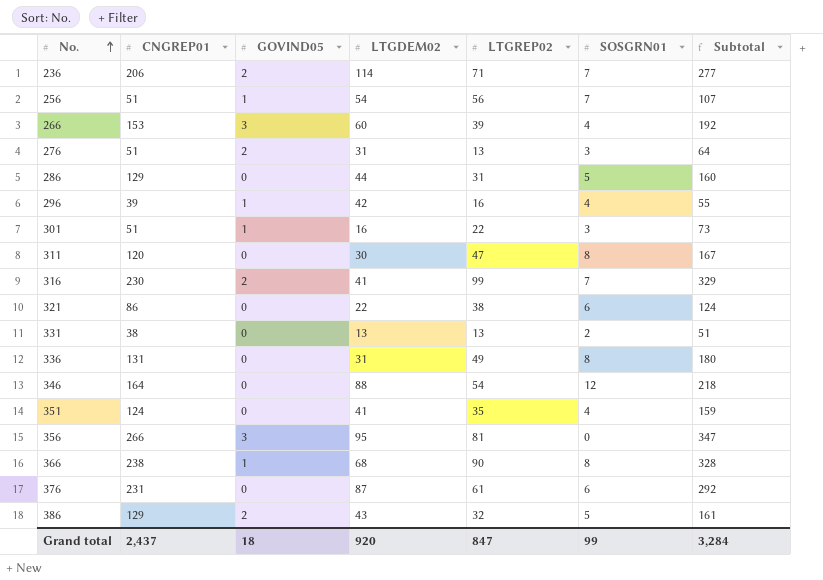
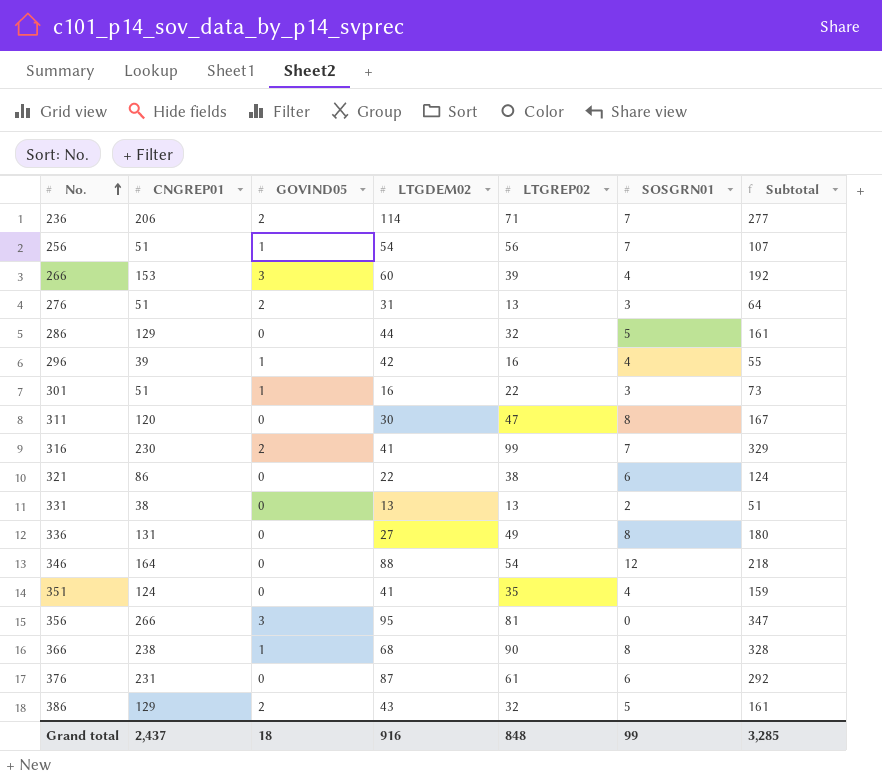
286 | LTGREP02: 31 -> 32
286 | Subtotal: 160 -> 161
336 | LTGDEM02: 31 -> 27
Grand total | LTGDEM02: 920 -> 916
Grand total | LTGREP02: 847 -> 848
Grand total | Subtotal: 3,284 -> 3,285

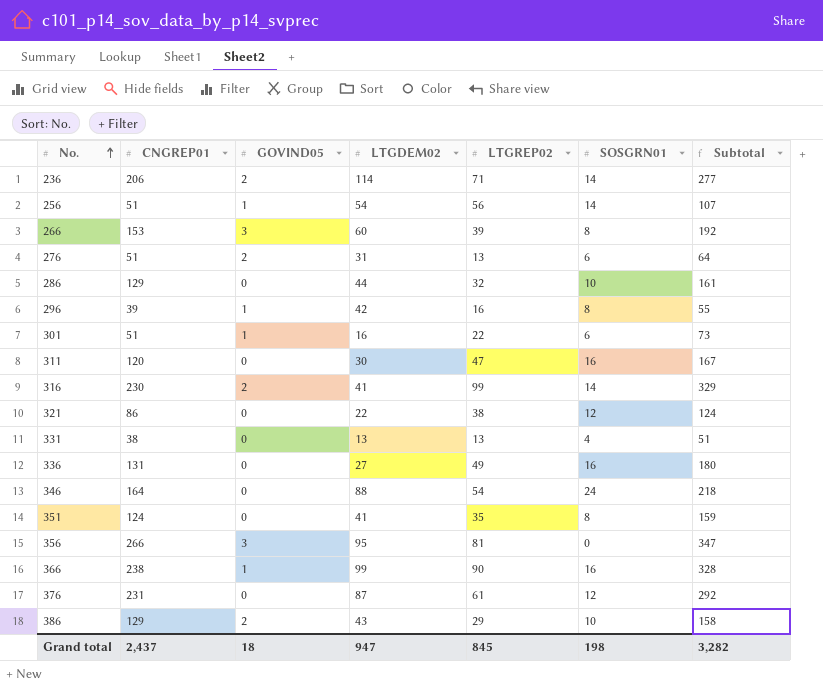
236 | SOSGRN01: 7 -> 14
256 | SOSGRN01: 7 -> 14
266 | SOSGRN01: 4 -> 8
276 | SOSGRN01: 3 -> 6
286 | SOSGRN01: 5 -> 10
296 | SOSGRN01: 4 -> 8
301 | SOSGRN01: 3 -> 6
311 | SOSGRN01: 8 -> 16
316 | SOSGRN01: 7 -> 14
321 | SOSGRN01: 6 -> 12
331 | SOSGRN01: 2 -> 4
336 | SOSGRN01: 8 -> 16
346 | SOSGRN01: 12 -> 24
351 | SOSGRN01: 4 -> 8
366 | LTGDEM02: 68 -> 99
366 | SOSGRN01: 8 -> 16
376 | SOSGRN01: 6 -> 12
386 | LTGREP02: 32 -> 29
386 | SOSGRN01: 5 -> 10
386 | Subtotal: 161 -> 158
Grand total | LTGDEM02: 916 -> 947
Grand total | LTGREP02: 848 -> 845
Grand total | SOSGRN01: 99 -> 198
Grand total | Subtotal: 3,285 -> 3,282

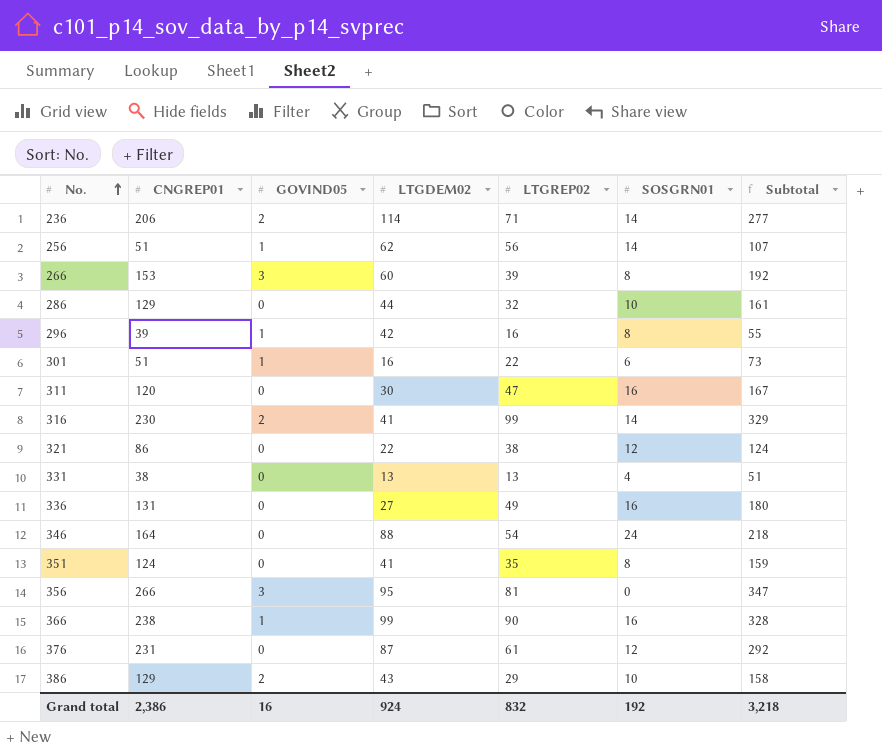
row 276: 51 | 2 | 31 | 13 | 6 | 64 -> none
256 | LTGDEM02: 54 -> 62
Grand total | CNGREP01: 2,437 -> 2,386
Grand total | GOVIND05: 18 -> 16
Grand total | LTGDEM02: 947 -> 924
Grand total | LTGREP02: 845 -> 832
Grand total | SOSGRN01: 198 -> 192
Grand total | Subtotal: 3,282 -> 3,218

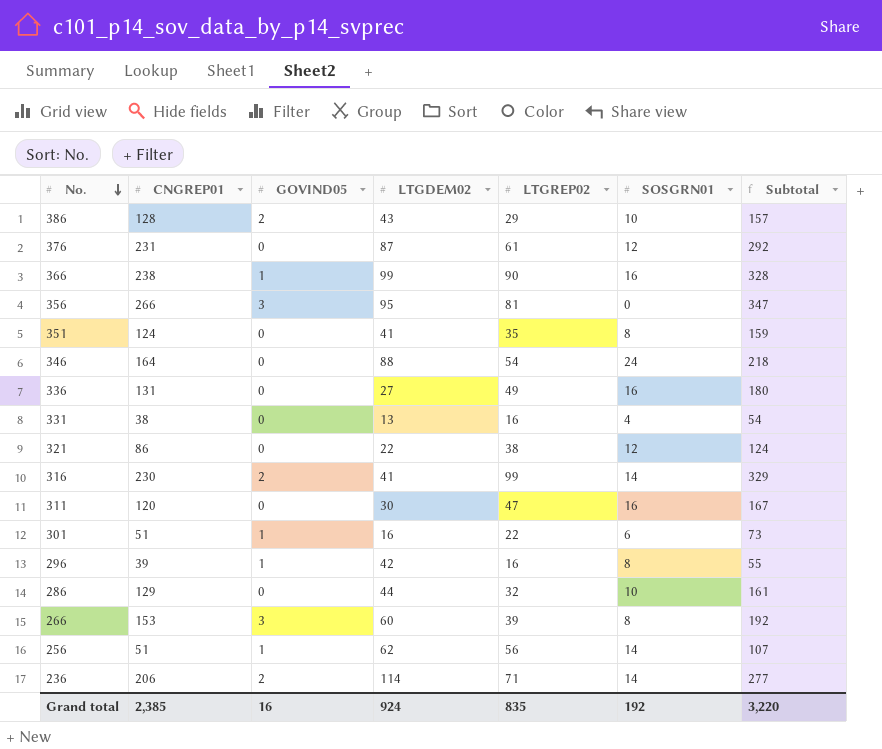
row order: No. ascending -> No. descending
386 | CNGREP01: 129 -> 128
386 | Subtotal: 158 -> 157
331 | LTGREP02: 13 -> 16
331 | Subtotal: 51 -> 54
Grand total | CNGREP01: 2,386 -> 2,385
Grand total | LTGREP02: 832 -> 835
Grand total | Subtotal: 3,218 -> 3,220

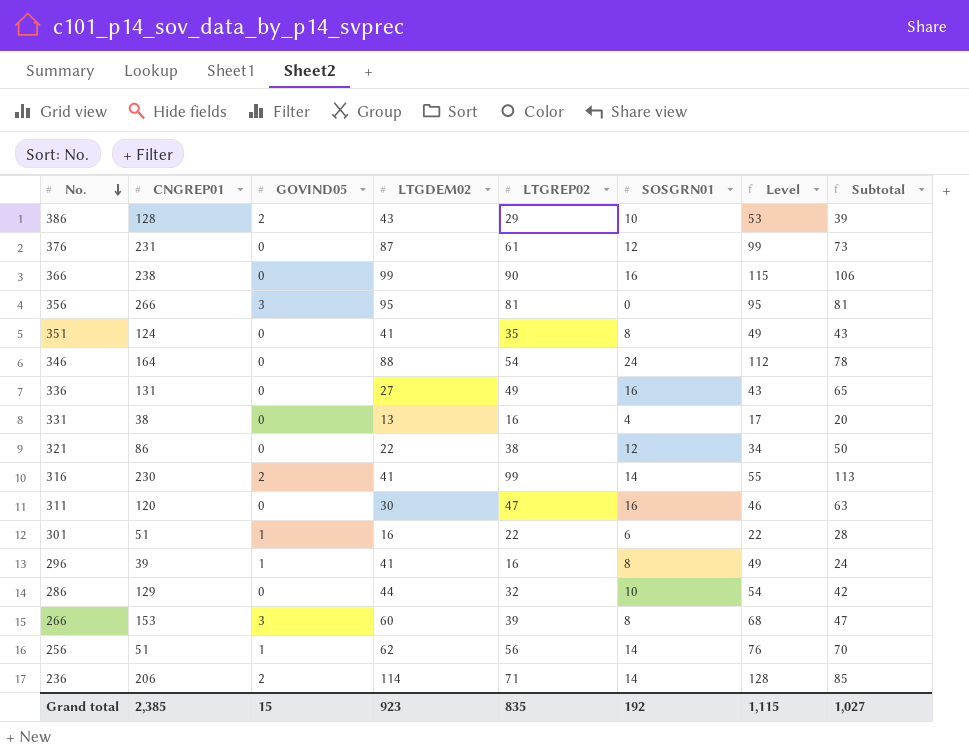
column Level | formula: none -> [LTGDEM02] + [SOSGRN01]
column Subtotal | formula: [CNGREP01] + [LTGREP02] -> [LTGREP02] + [SOSGRN01]
366 | GOVIND05: 1 -> 0
296 | LTGDEM02: 42 -> 41
Grand total | GOVIND05: 16 -> 15
Grand total | LTGDEM02: 924 -> 923
Grand total | Subtotal: 3,220 -> 1,027

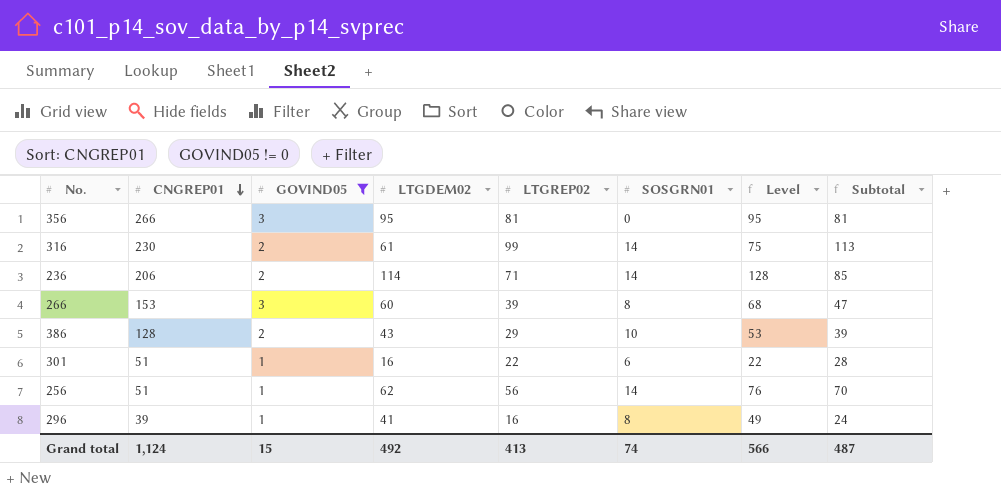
filter: none -> GOVIND05 != 0
row order: No. descending -> CNGREP01 descending
316 | LTGDEM02: 41 -> 61
316 | Level: 55 -> 75
Grand total | CNGREP01: 2,385 -> 1,124
Grand total | LTGDEM02: 923 -> 492
Grand total | LTGREP02: 835 -> 413
Grand total | SOSGRN01: 192 -> 74
Grand total | Level: 1,115 -> 566
Grand total | Subtotal: 1,027 -> 487

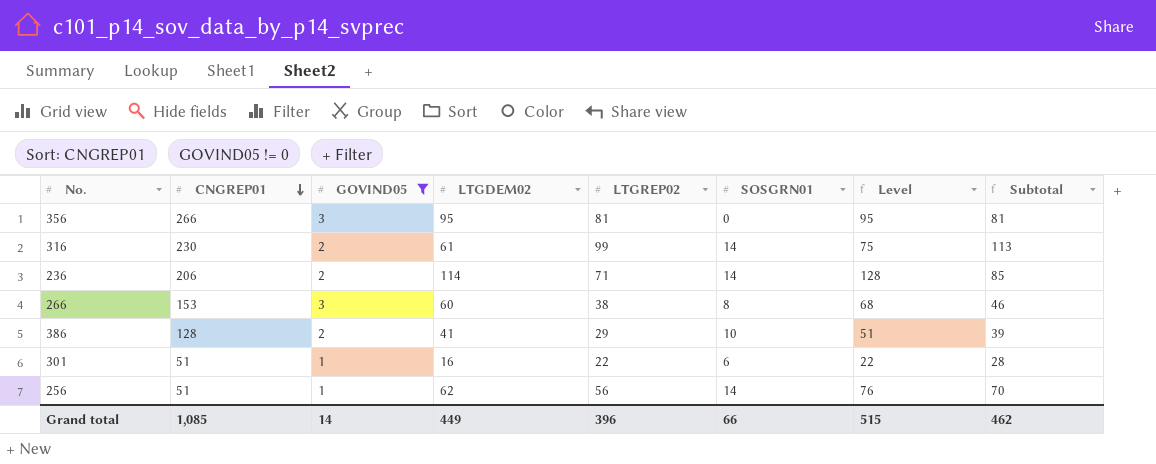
row 296: 39 | 1 | 41 | 16 | 8 | 49 | 24 -> none
266 | LTGREP02: 39 -> 38
266 | Subtotal: 47 -> 46
386 | LTGDEM02: 43 -> 41
386 | Level: 53 -> 51
Grand total | CNGREP01: 1,124 -> 1,085
Grand total | GOVIND05: 15 -> 14
Grand total | LTGDEM02: 492 -> 449
Grand total | LTGREP02: 413 -> 396
Grand total | SOSGRN01: 74 -> 66
Grand total | Level: 566 -> 515
Grand total | Subtotal: 487 -> 462

